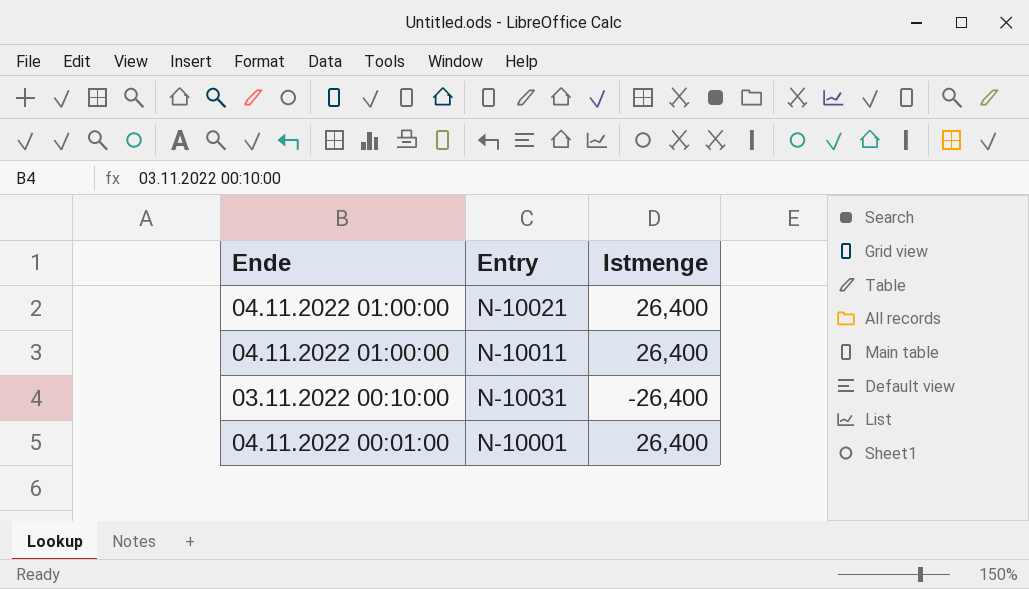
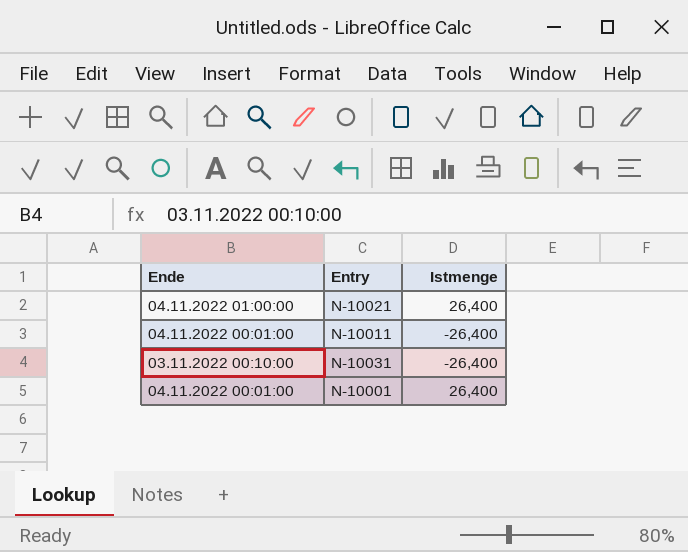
N-10011 | Ende: 04.11.2022 01:00:00 -> 04.11.2022 00:01:00
N-10011 | Istmenge: 26,400 -> -26,400

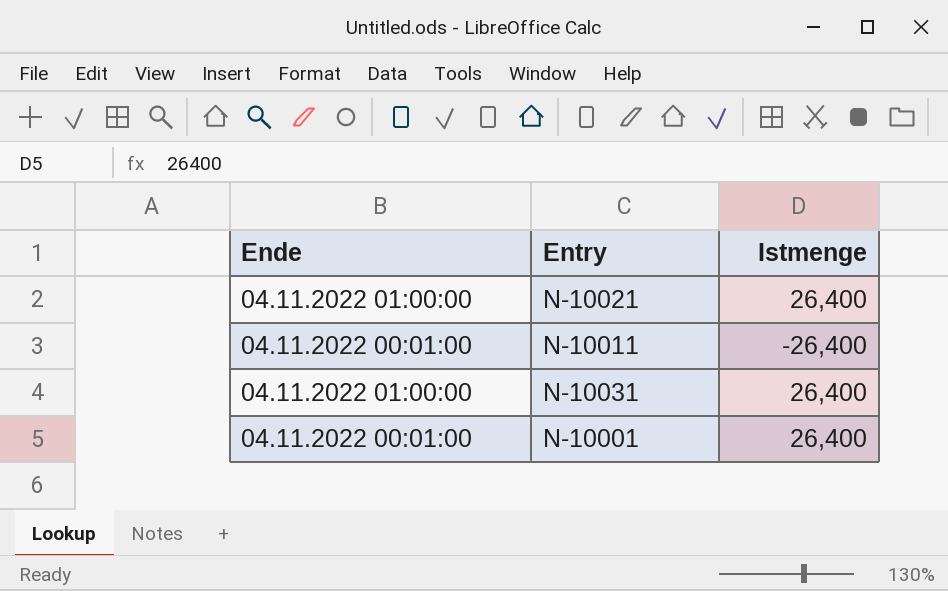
N-10031 | Ende: 03.11.2022 00:10:00 -> 04.11.2022 01:00:00
N-10031 | Istmenge: -26,400 -> 26,400

